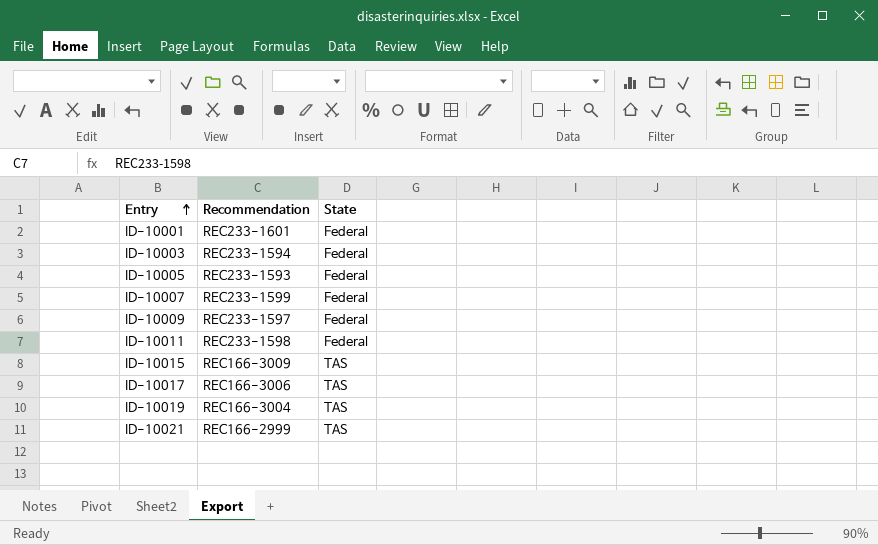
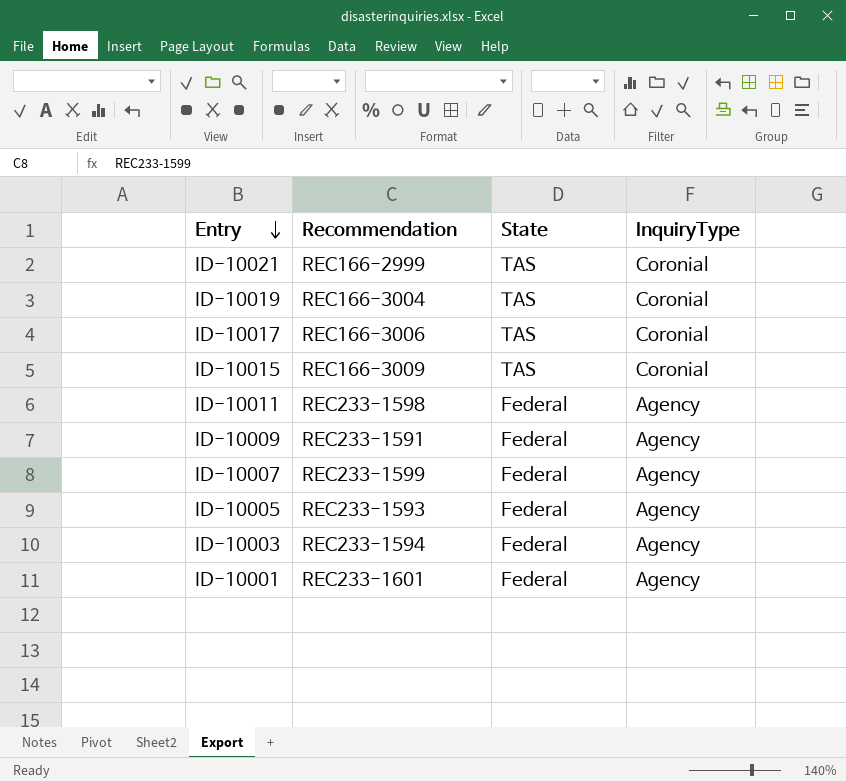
row order: Entry ascending -> Entry descending
column InquiryType | position: none -> 4
ID-10009 | Recommendation: REC233-1597 -> REC233-1591

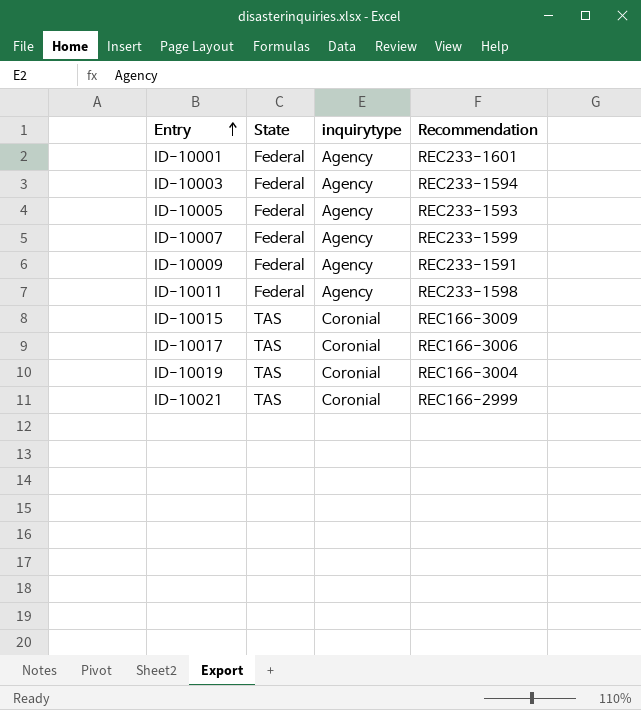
row order: Entry descending -> Entry ascending
column name: InquiryType -> inquirytype
column Recommendation | position: 2 -> 4

